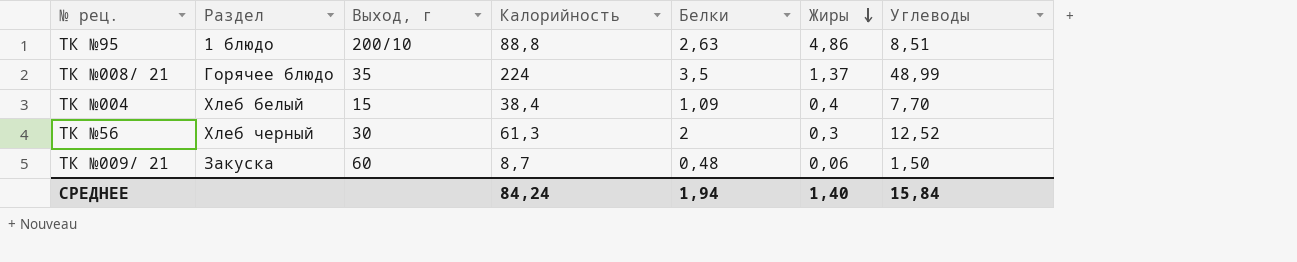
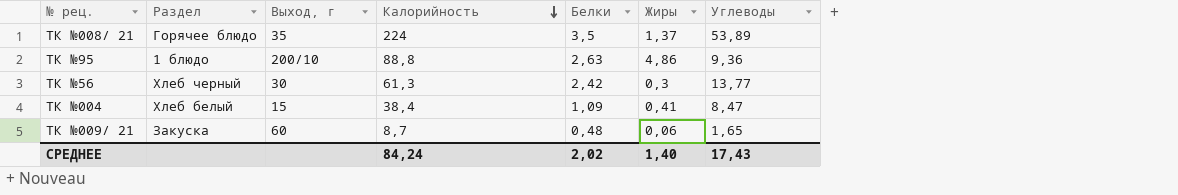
row order: Жиры descending -> Калорийность descending
ТК №008/ 21 | Углеводы: 48,99 -> 53,89
ТК №95 | Углеводы: 8,51 -> 9,36
ТК №56 | Белки: 2 -> 2,42
ТК №56 | Углеводы: 12,52 -> 13,77
ТК №004 | Жиры: 0,4 -> 0,41
ТК №004 | Углеводы: 7,70 -> 8,47
ТК №009/ 21 | Углеводы: 1,50 -> 1,65
СРЕДНЕЕ | Белки: 1,94 -> 2,02
СРЕДНЕЕ | Углеводы: 15,84 -> 17,43

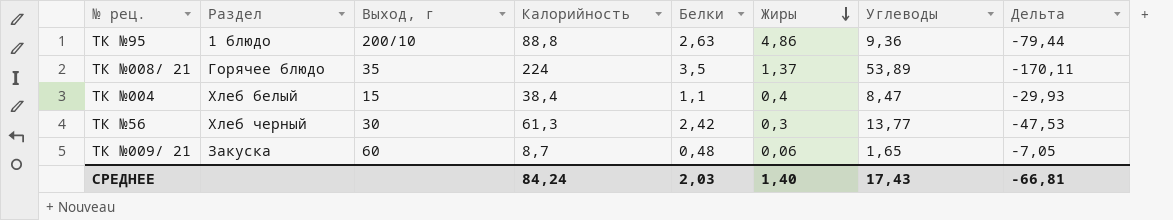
row order: Калорийность descending -> Жиры descending
column Дельта | formula: none -> [Углеводы] - [Калорийность]
ТК №004 | Белки: 1,09 -> 1,1
ТК №004 | Жиры: 0,41 -> 0,4
СРЕДНЕЕ | Белки: 2,02 -> 2,03

